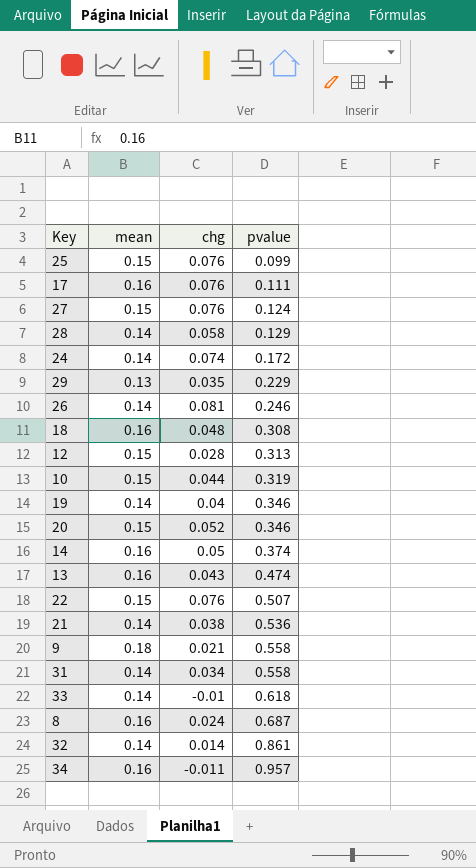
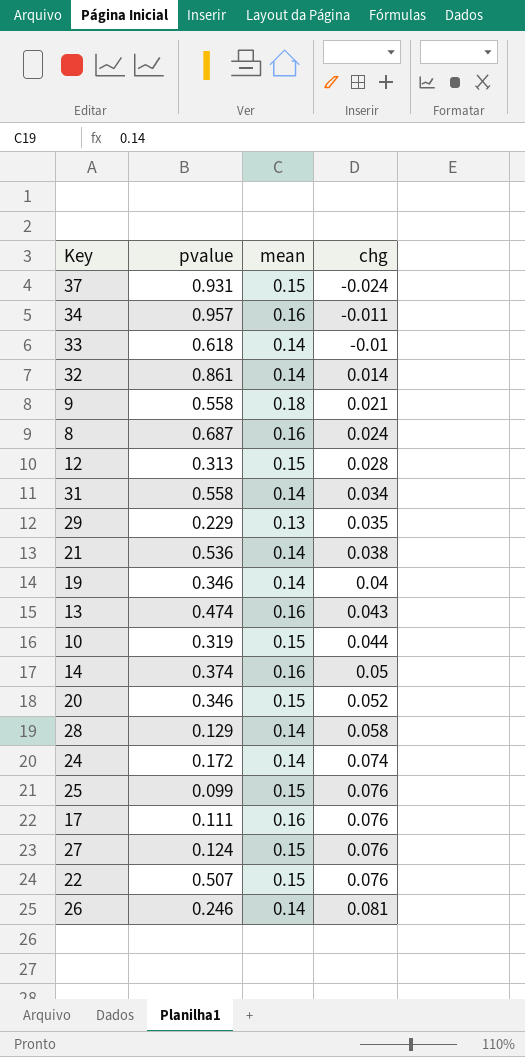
row order: pvalue ascending -> chg ascending
column pvalue | position: 4 -> 2
row 18: 0.16 | 0.048 | 0.308 -> none
row 37: none -> 0.931 | 0.15 | -0.024

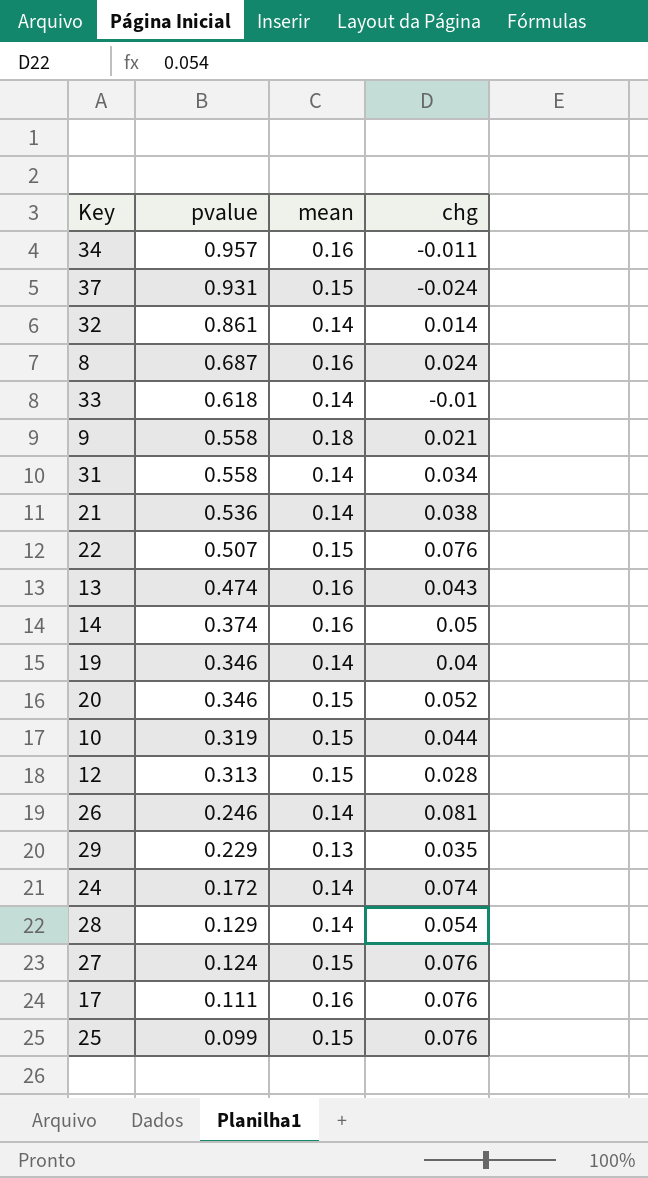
row order: chg ascending -> pvalue descending
28 | chg: 0.058 -> 0.054

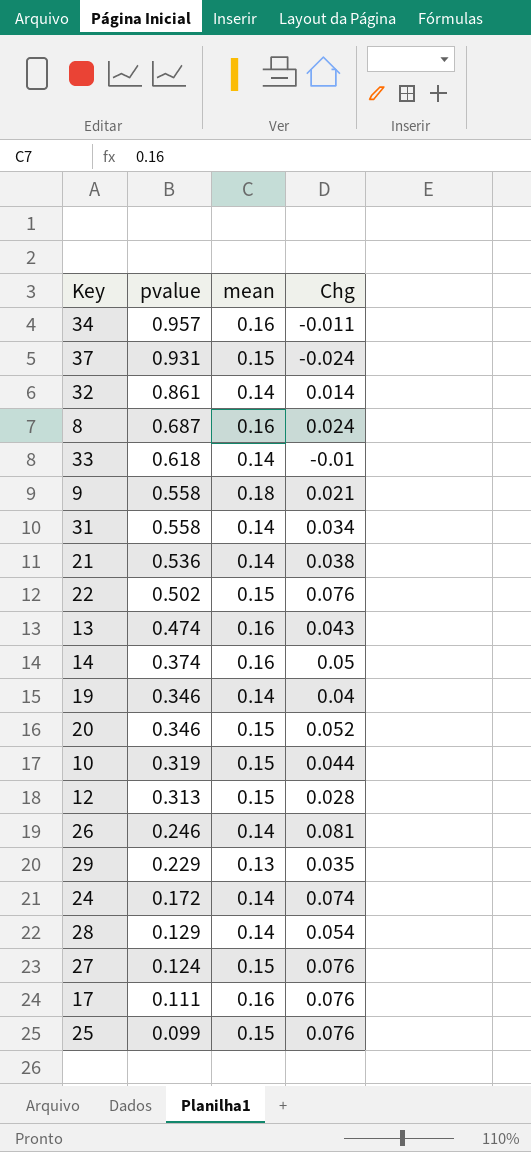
column name: chg -> Chg
22 | pvalue: 0.507 -> 0.502

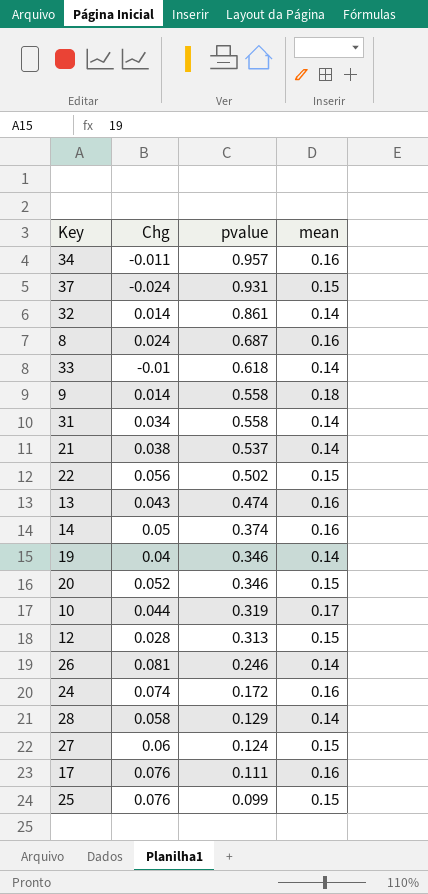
column Chg | position: 4 -> 2
row 29: 0.229 | 0.13 | 0.035 -> none
9 | Chg: 0.021 -> 0.014
21 | pvalue: 0.536 -> 0.537
22 | Chg: 0.076 -> 0.056
10 | mean: 0.15 -> 0.17
24 | mean: 0.14 -> 0.16
28 | Chg: 0.054 -> 0.058
27 | Chg: 0.076 -> 0.06

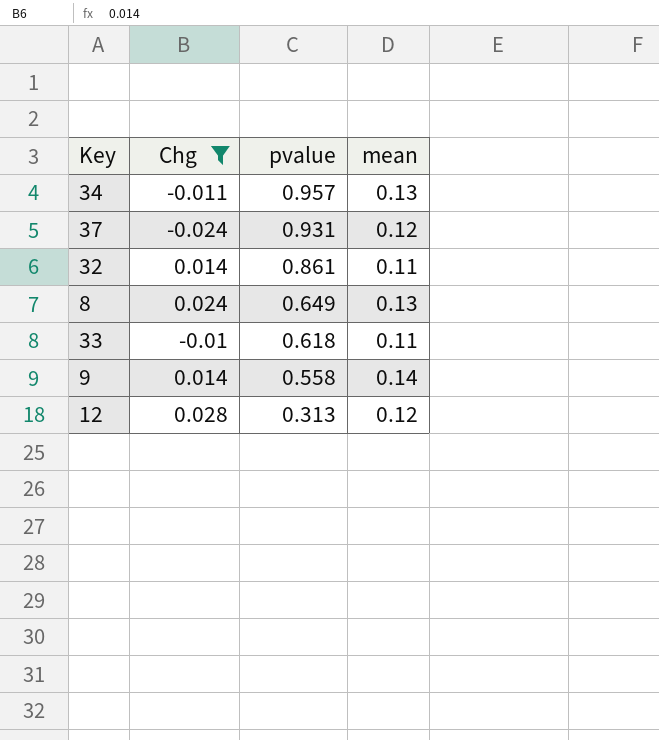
filter: none -> Chg <= 0.028
34 | mean: 0.16 -> 0.13
37 | mean: 0.15 -> 0.12
32 | mean: 0.14 -> 0.11
8 | pvalue: 0.687 -> 0.649
8 | mean: 0.16 -> 0.13
33 | mean: 0.14 -> 0.11
9 | mean: 0.18 -> 0.14
12 | mean: 0.15 -> 0.12

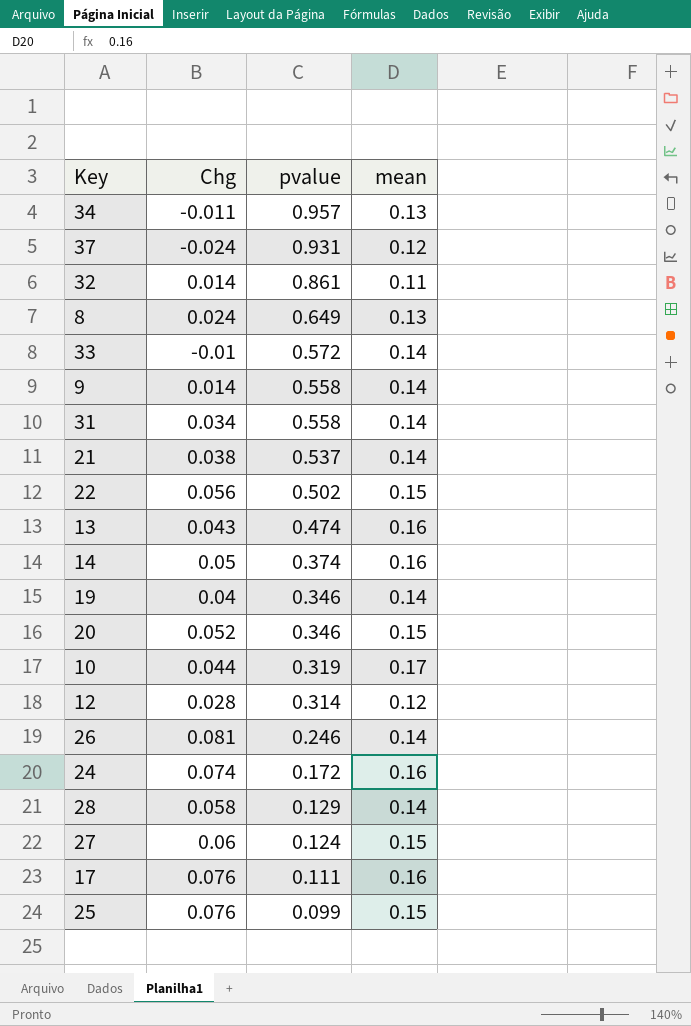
filter: Chg <= 0.028 -> none
33 | pvalue: 0.618 -> 0.572
33 | mean: 0.11 -> 0.14
12 | pvalue: 0.313 -> 0.314

